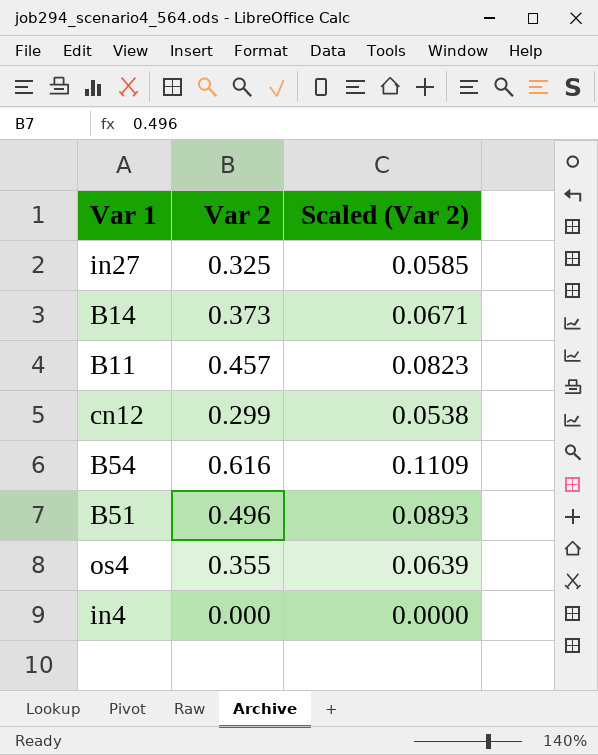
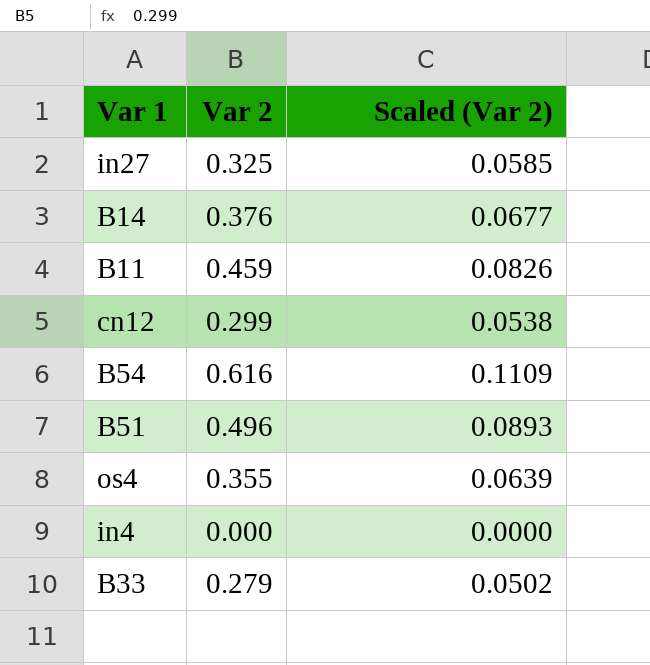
B14 | Var 2: 0.373 -> 0.376
B14 | Scaled (Var 2): 0.0671 -> 0.0677
B11 | Var 2: 0.457 -> 0.459
B11 | Scaled (Var 2): 0.0823 -> 0.0826
row B33: none -> 0.279 | 0.0502

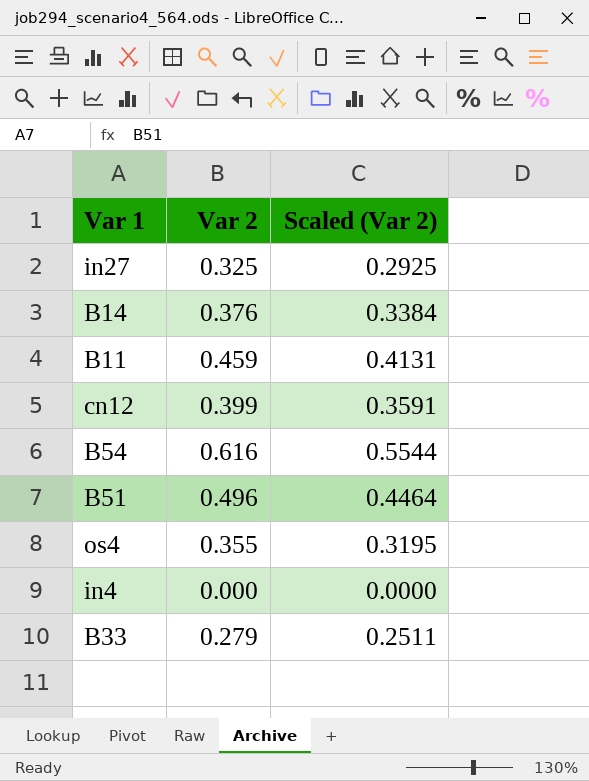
column Scaled (Var 2) | formula: [Var 2] * 0.18 -> [Var 2] * 0.9
cn12 | Var 2: 0.299 -> 0.399

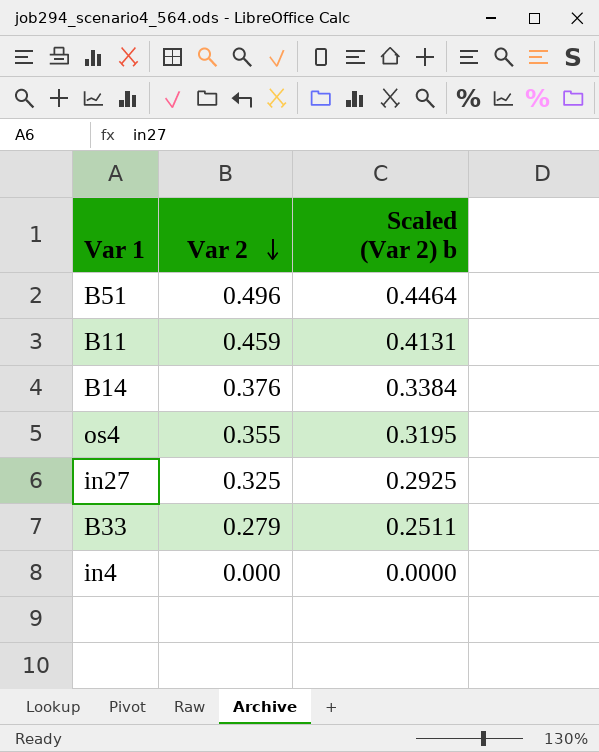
row order: none -> Var 2 descending
column name: Scaled (Var 2) -> Scaled (Var 2) b
row cn12: 0.399 | 0.3591 -> none
row B54: 0.616 | 0.5544 -> none

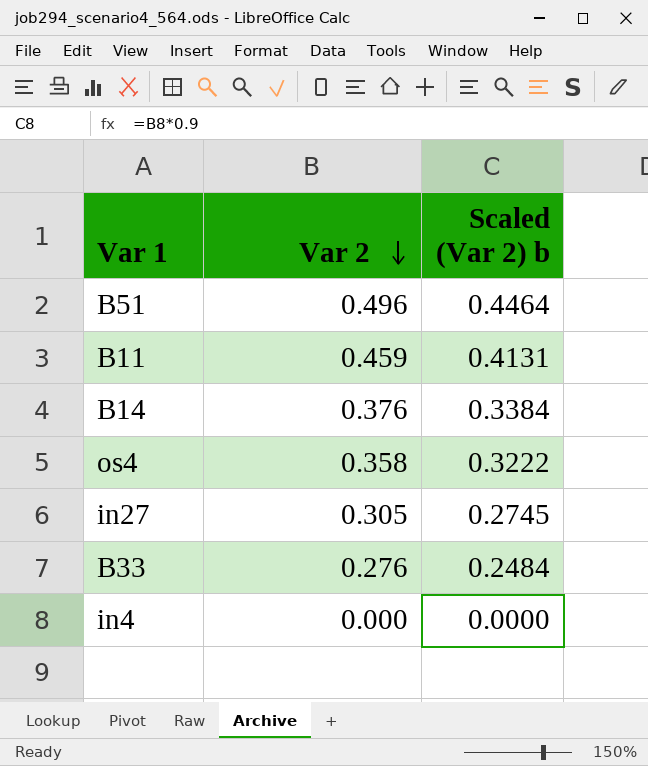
os4 | Var 2: 0.355 -> 0.358
os4 | Scaled (Var 2) b: 0.3195 -> 0.3222
in27 | Var 2: 0.325 -> 0.305
in27 | Scaled (Var 2) b: 0.2925 -> 0.2745
B33 | Var 2: 0.279 -> 0.276
B33 | Scaled (Var 2) b: 0.2511 -> 0.2484

